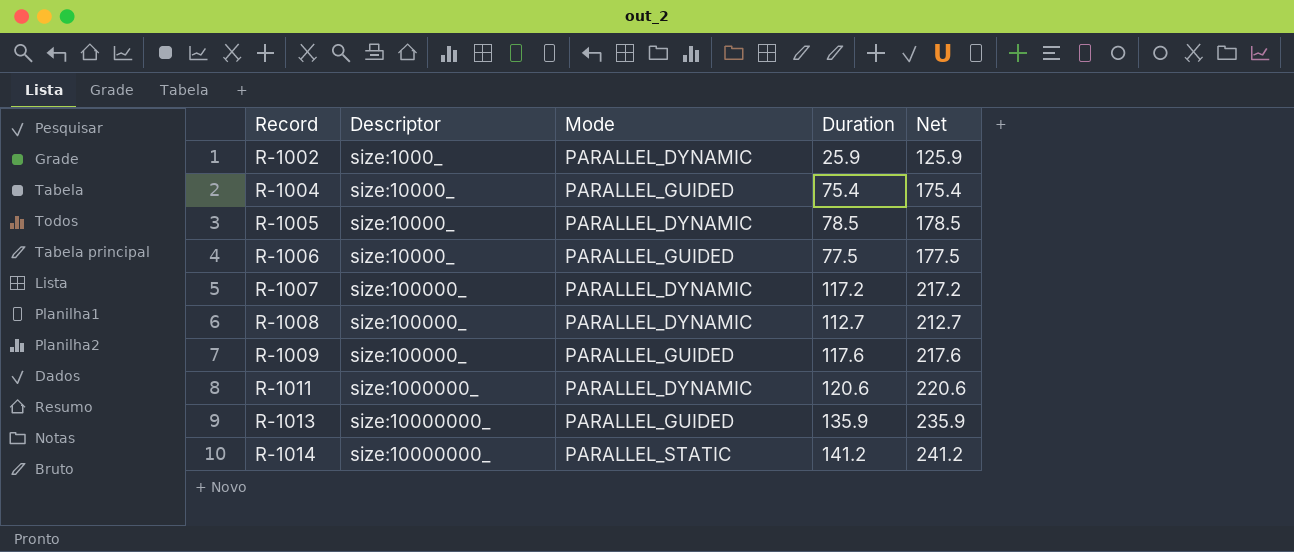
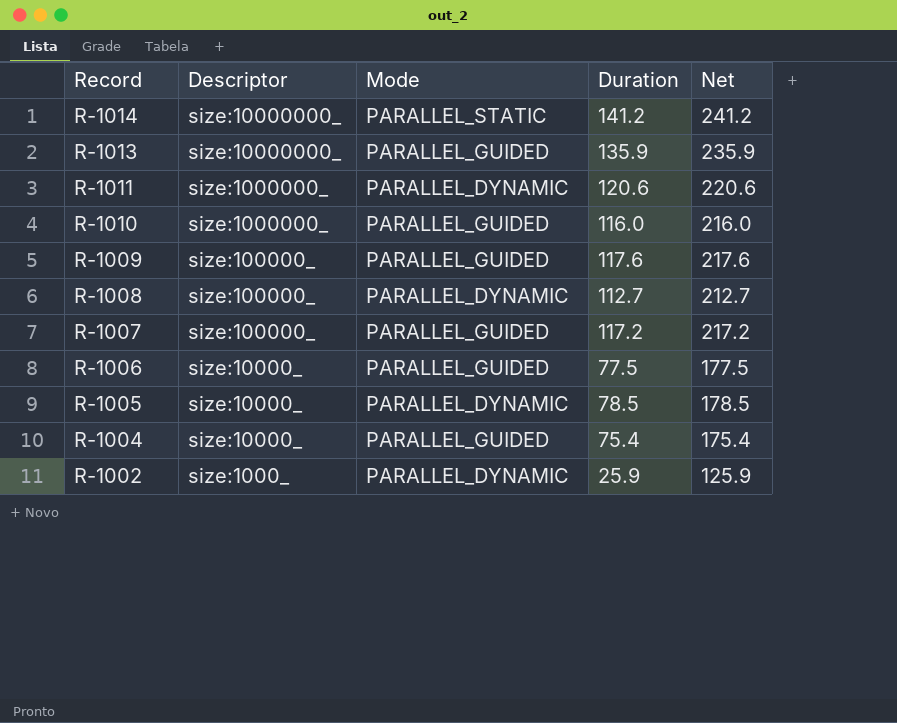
row order: Record ascending -> Record descending
row R-1010: none -> size:1000000_ | PARALLEL_GUIDED | 116.0 | 216.0
R-1007 | Mode: PARALLEL_DYNAMIC -> PARALLEL_GUIDED

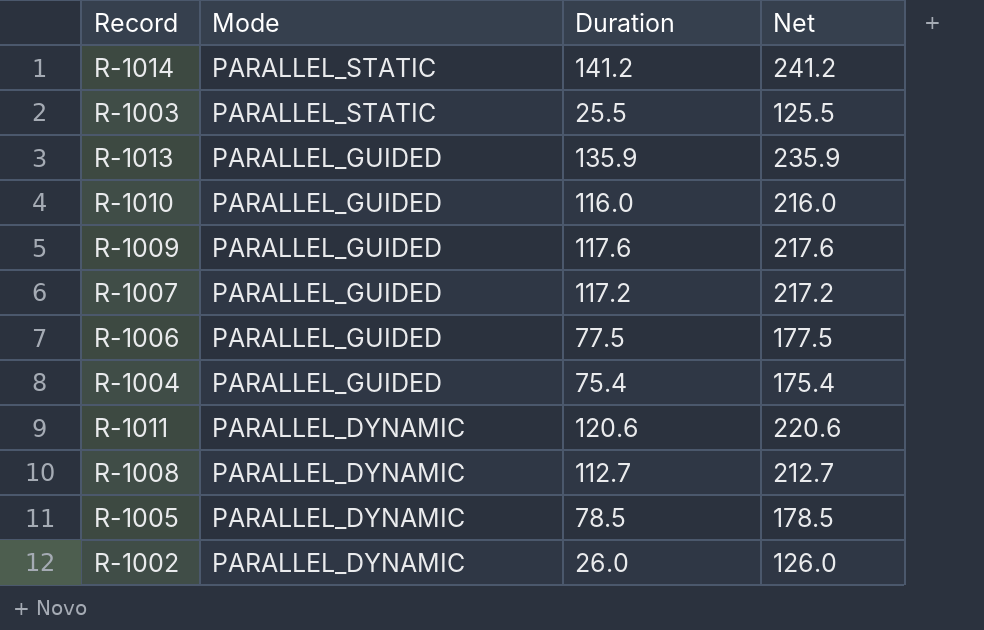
row order: Record descending -> Mode descending
column Descriptor | position: 2 -> none
row R-1003: none -> PARALLEL_STATIC | 25.5 | 125.5
R-1002 | Duration: 25.9 -> 26.0
R-1002 | Net: 125.9 -> 126.0

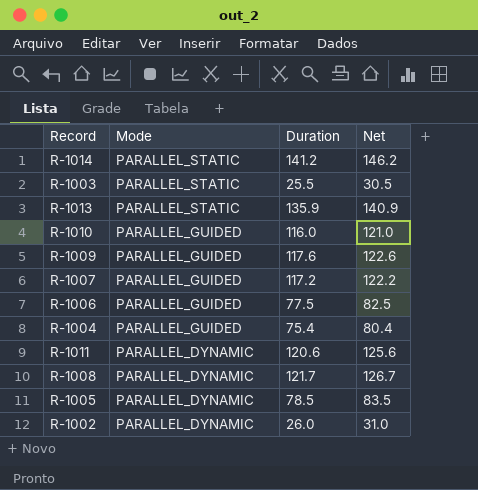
column Net | formula: [Duration] + 100 -> [Duration] + 5
R-1013 | Mode: PARALLEL_GUIDED -> PARALLEL_STATIC
R-1008 | Duration: 112.7 -> 121.7

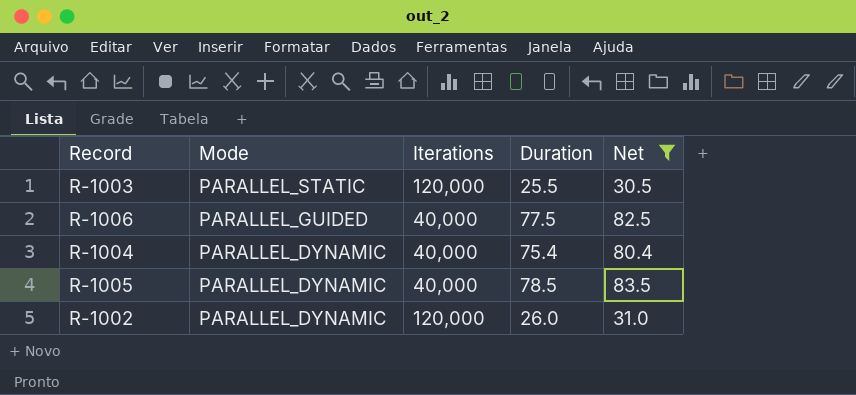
filter: none -> Net <= 83.5
column Iterations | position: none -> 3
R-1004 | Mode: PARALLEL_GUIDED -> PARALLEL_DYNAMIC

